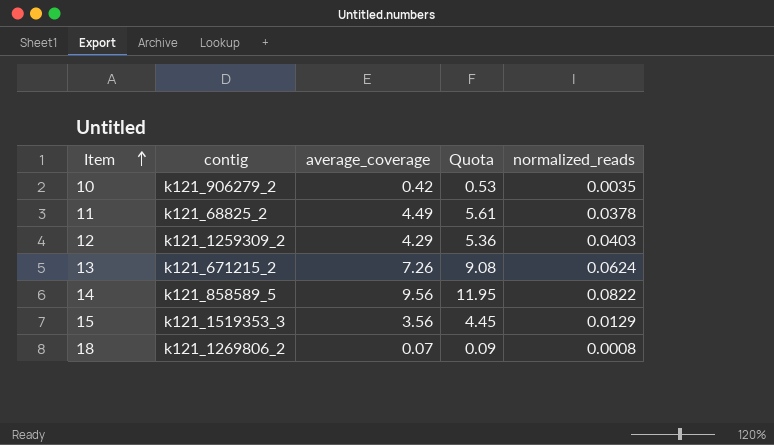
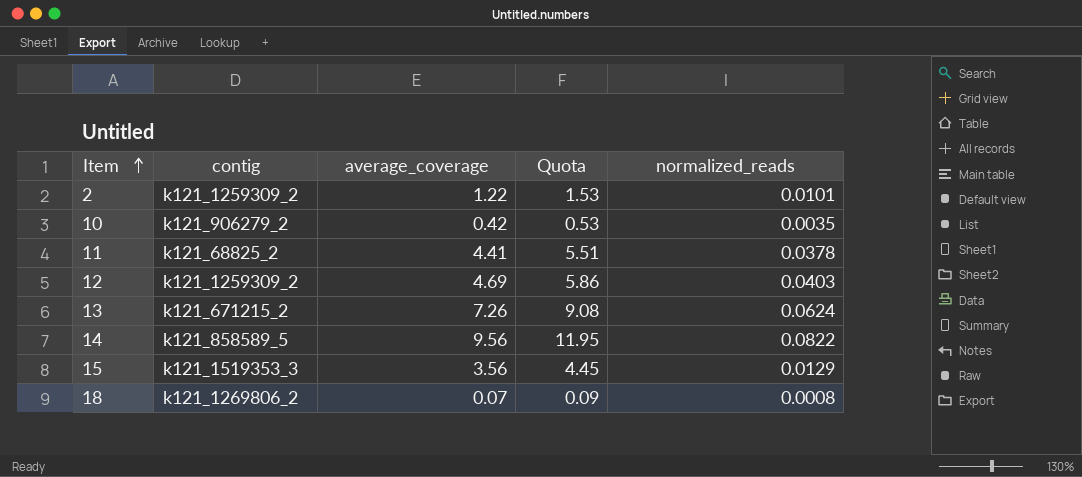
row 2: none -> k121_1259309_2 | 1.22 | 1.53 | 0.0101
11 | average_coverage: 4.49 -> 4.41
11 | Quota: 5.61 -> 5.51
12 | average_coverage: 4.29 -> 4.69
12 | Quota: 5.36 -> 5.86

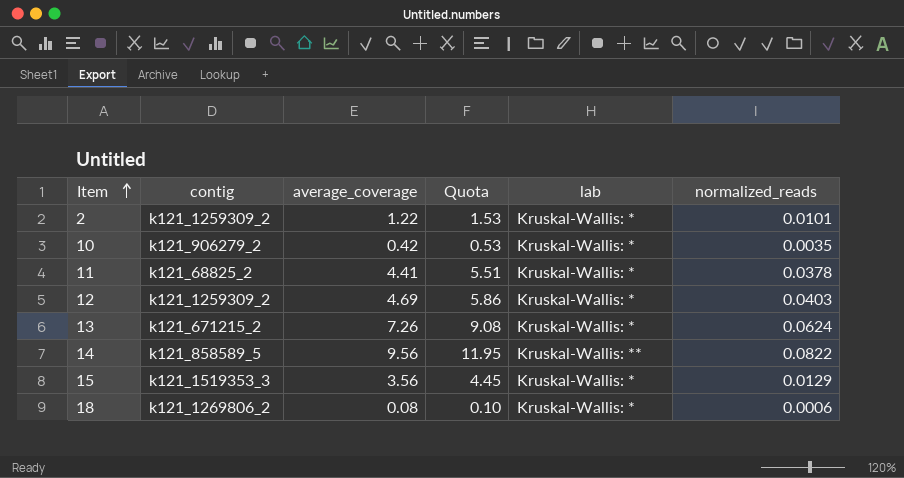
column lab | position: none -> 5
18 | average_coverage: 0.07 -> 0.08
18 | Quota: 0.09 -> 0.10
18 | normalized_reads: 0.0008 -> 0.0006

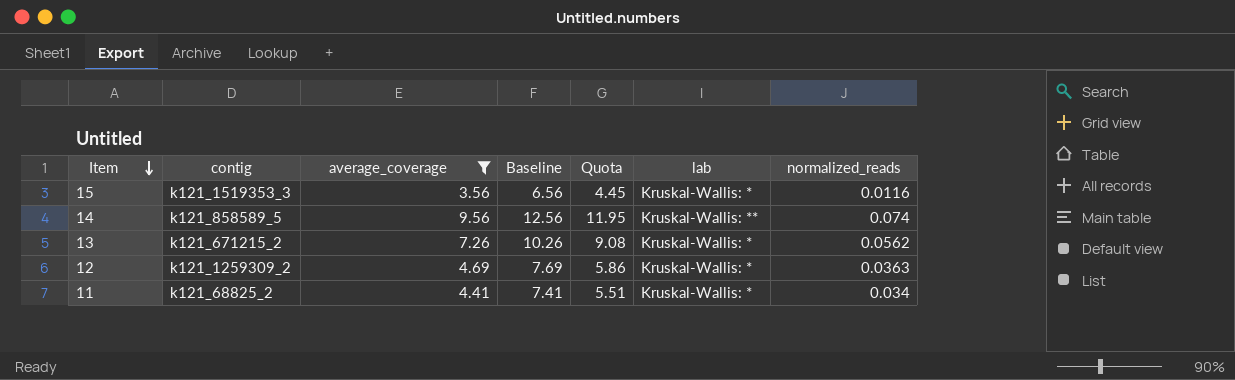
filter: none -> average_coverage >= 3.56
row order: Item ascending -> Item descending
column Baseline | formula: none -> [average_coverage] + 3
15 | normalized_reads: 0.0129 -> 0.0116
14 | normalized_reads: 0.0822 -> 0.074
13 | normalized_reads: 0.0624 -> 0.0562
12 | normalized_reads: 0.0403 -> 0.0363
11 | normalized_reads: 0.0378 -> 0.034

